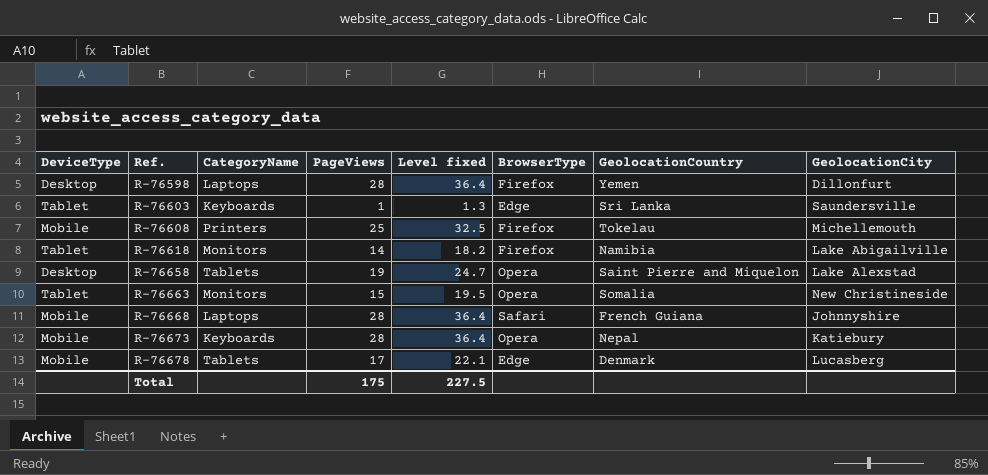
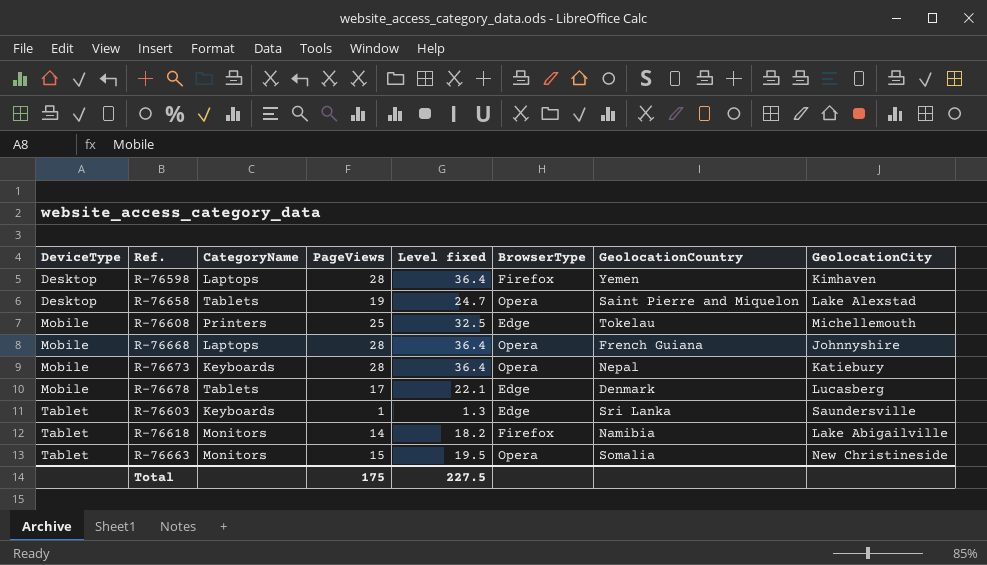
row order: Ref. ascending -> DeviceType ascending
R-76598 | GeolocationCity: Dillonfurt -> Kimhaven
R-76608 | BrowserType: Firefox -> Edge
R-76668 | BrowserType: Safari -> Opera

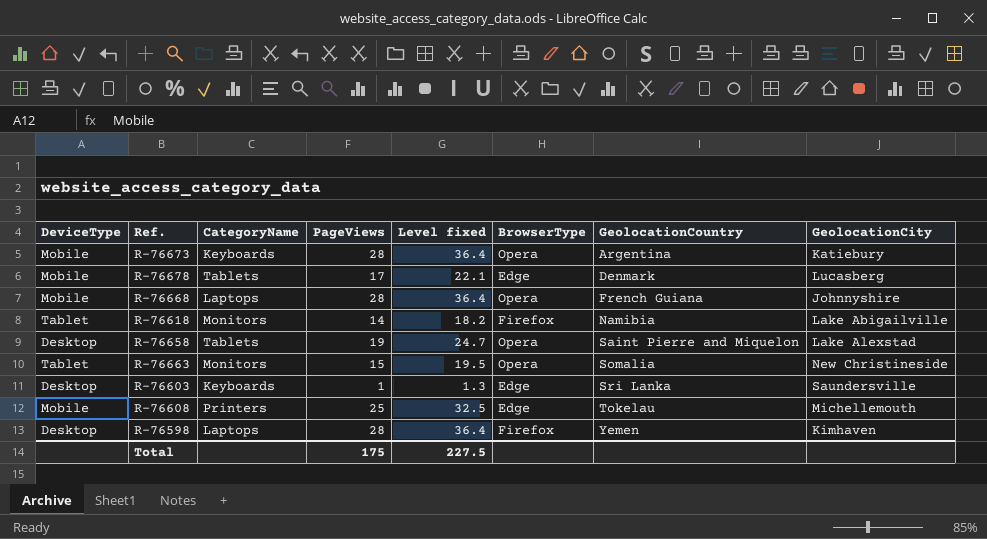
row order: DeviceType ascending -> GeolocationCountry ascending
R-76673 | GeolocationCountry: Nepal -> Argentina
R-76603 | DeviceType: Tablet -> Desktop

